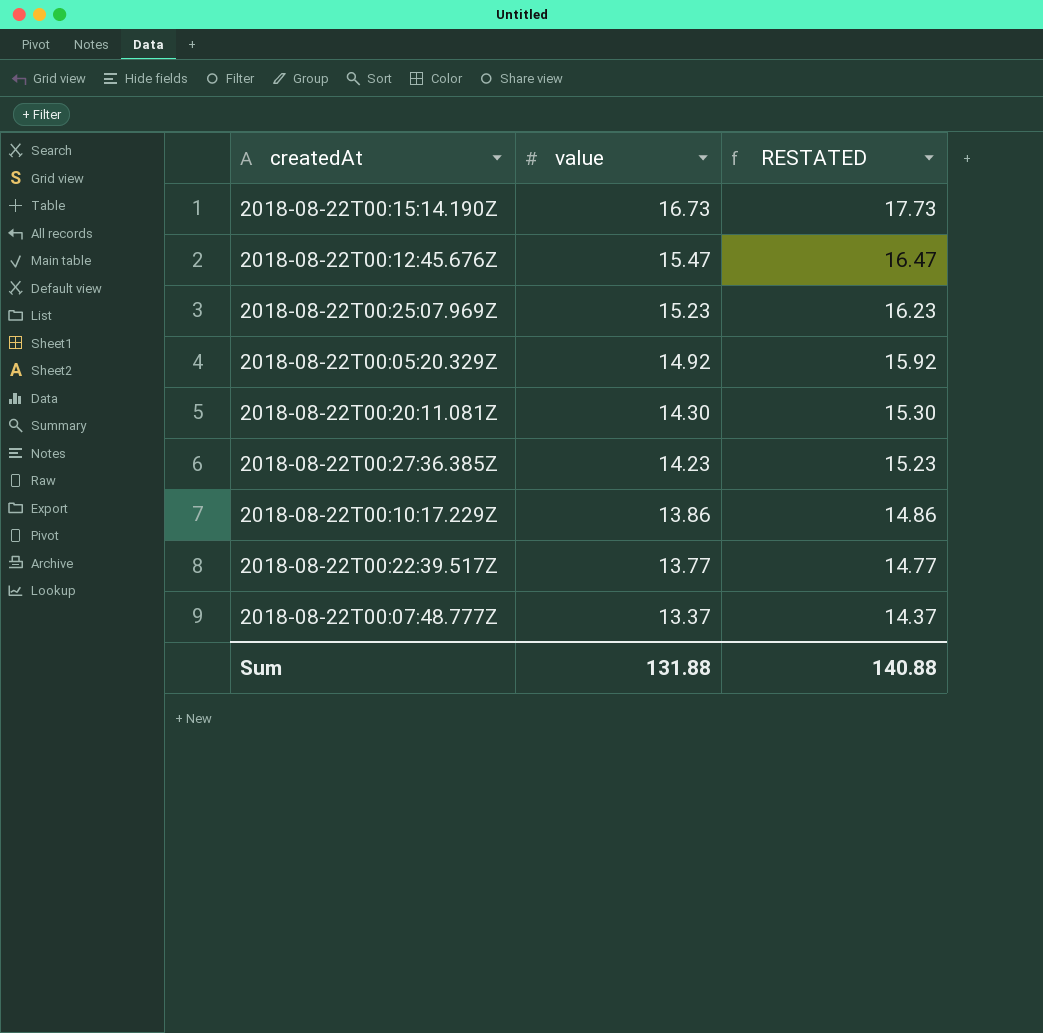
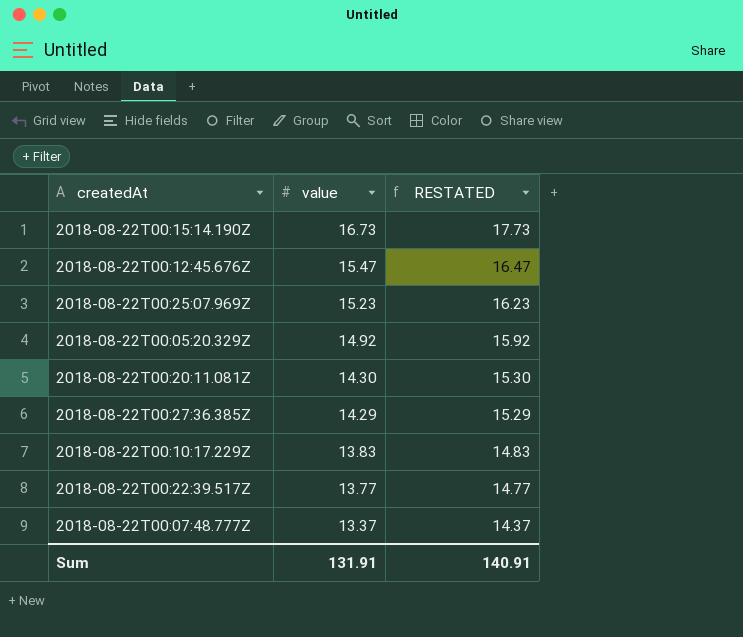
2018-08-22T00:27:36.385Z | value: 14.23 -> 14.29
2018-08-22T00:27:36.385Z | RESTATED: 15.23 -> 15.29
2018-08-22T00:10:17.229Z | value: 13.86 -> 13.83
2018-08-22T00:10:17.229Z | RESTATED: 14.86 -> 14.83
Sum | value: 131.88 -> 131.91
Sum | RESTATED: 140.88 -> 140.91

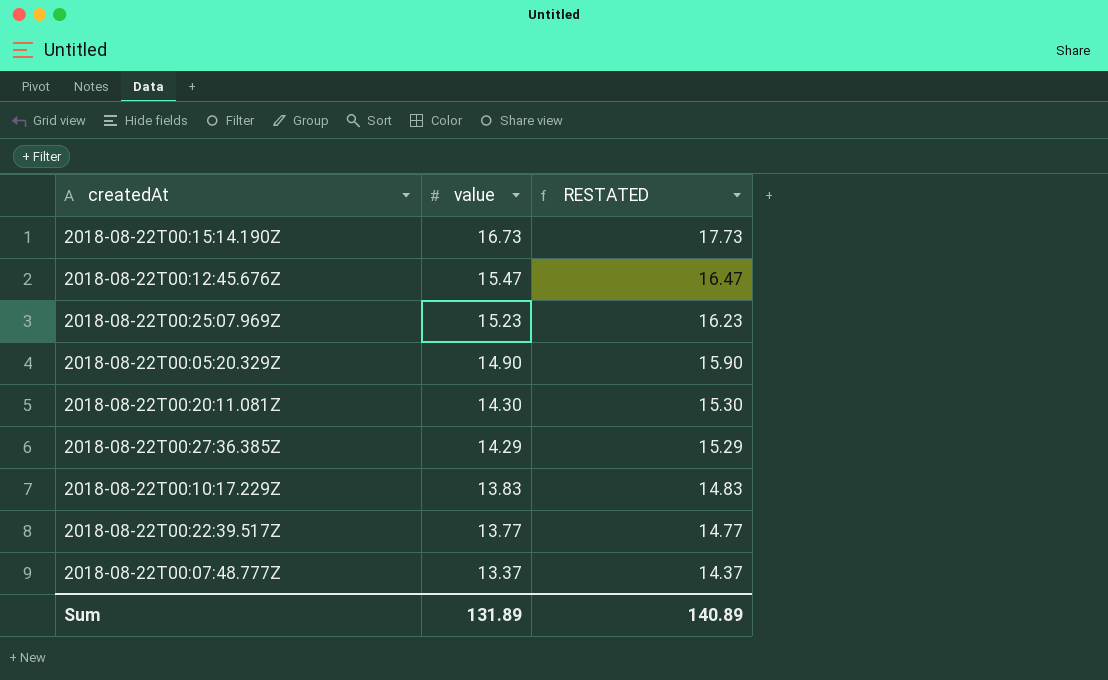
2018-08-22T00:05:20.329Z | value: 14.92 -> 14.90
2018-08-22T00:05:20.329Z | RESTATED: 15.92 -> 15.90
Sum | value: 131.91 -> 131.89
Sum | RESTATED: 140.91 -> 140.89

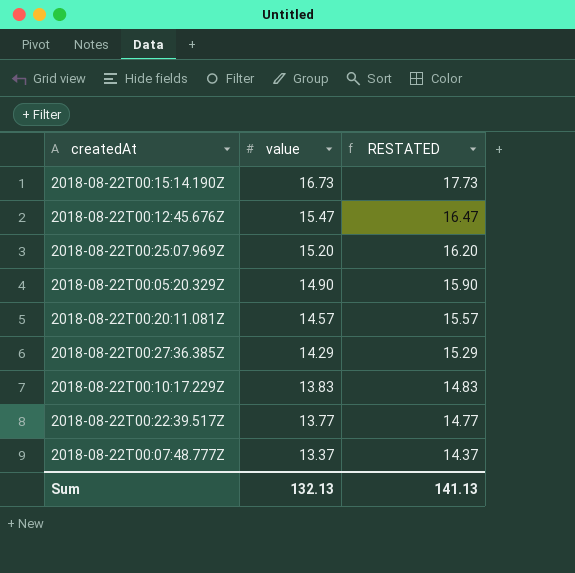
2018-08-22T00:25:07.969Z | value: 15.23 -> 15.20
2018-08-22T00:25:07.969Z | RESTATED: 16.23 -> 16.20
2018-08-22T00:20:11.081Z | value: 14.30 -> 14.57
2018-08-22T00:20:11.081Z | RESTATED: 15.30 -> 15.57
Sum | value: 131.89 -> 132.13
Sum | RESTATED: 140.89 -> 141.13

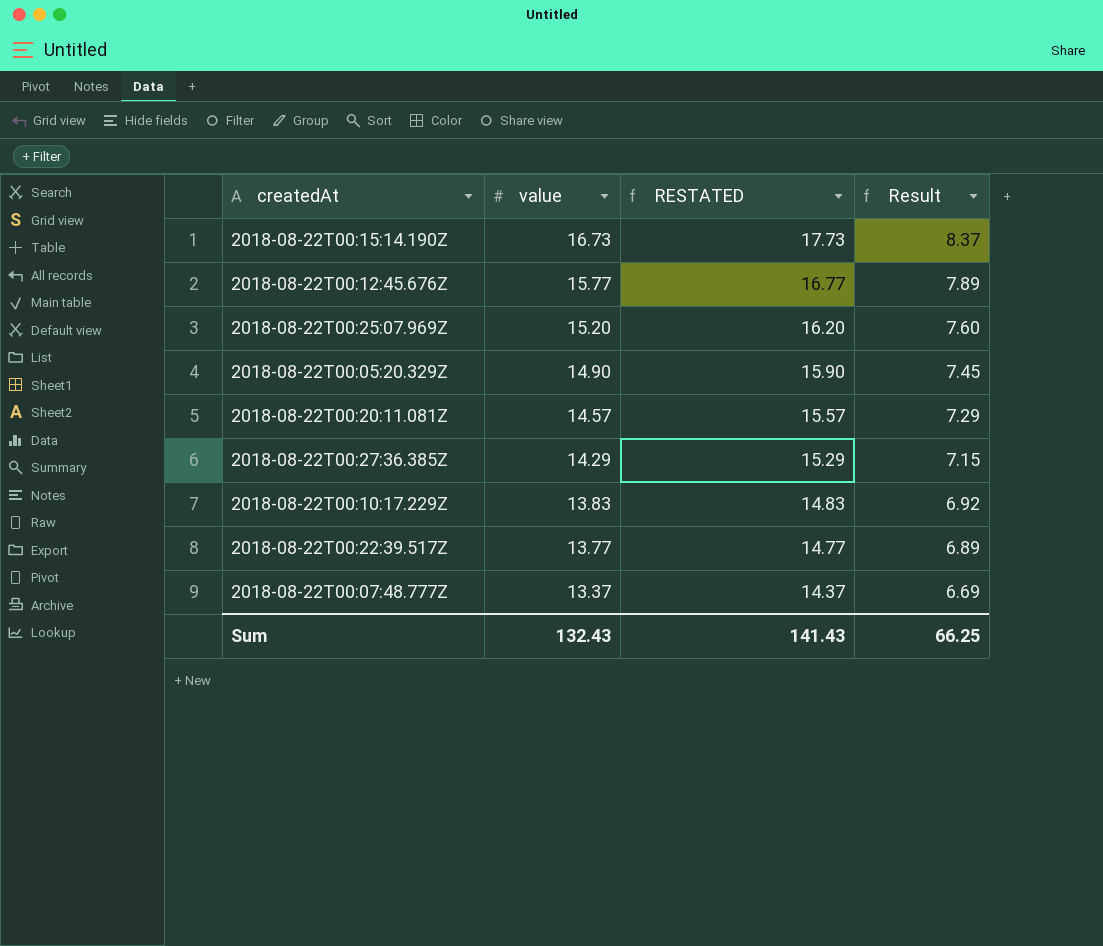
column Result | formula: none -> [value] * 0.5
2018-08-22T00:12:45.676Z | value: 15.47 -> 15.77
2018-08-22T00:12:45.676Z | RESTATED: 16.47 -> 16.77
Sum | value: 132.13 -> 132.43
Sum | RESTATED: 141.13 -> 141.43

